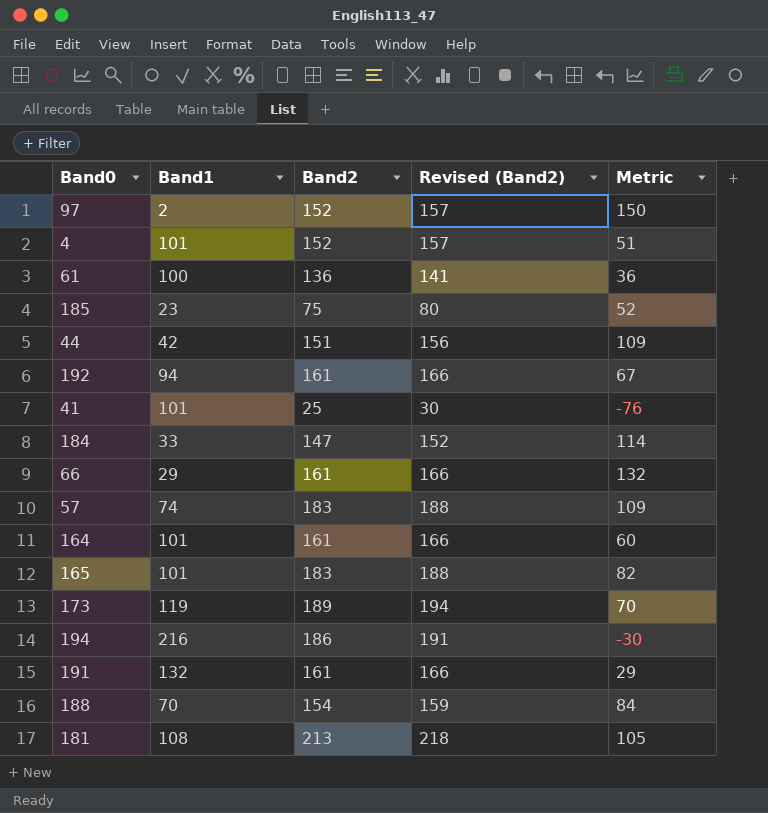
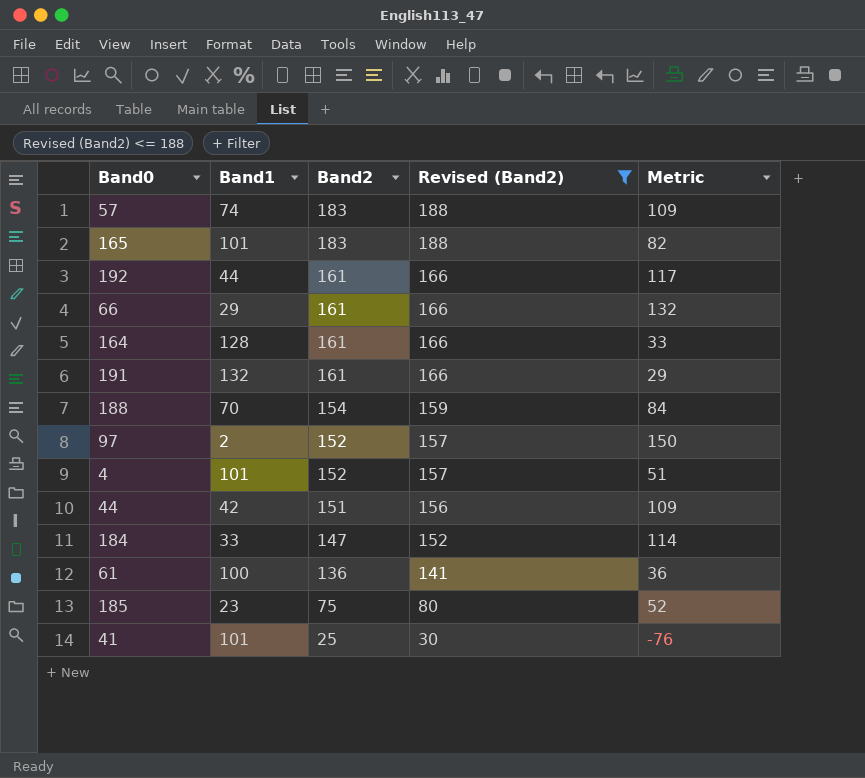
filter: none -> Revised (Band2) <= 188
row order: none -> Band2 descending
192 | Band1: 94 -> 44
192 | Metric: 67 -> 117
164 | Band1: 101 -> 128
164 | Metric: 60 -> 33

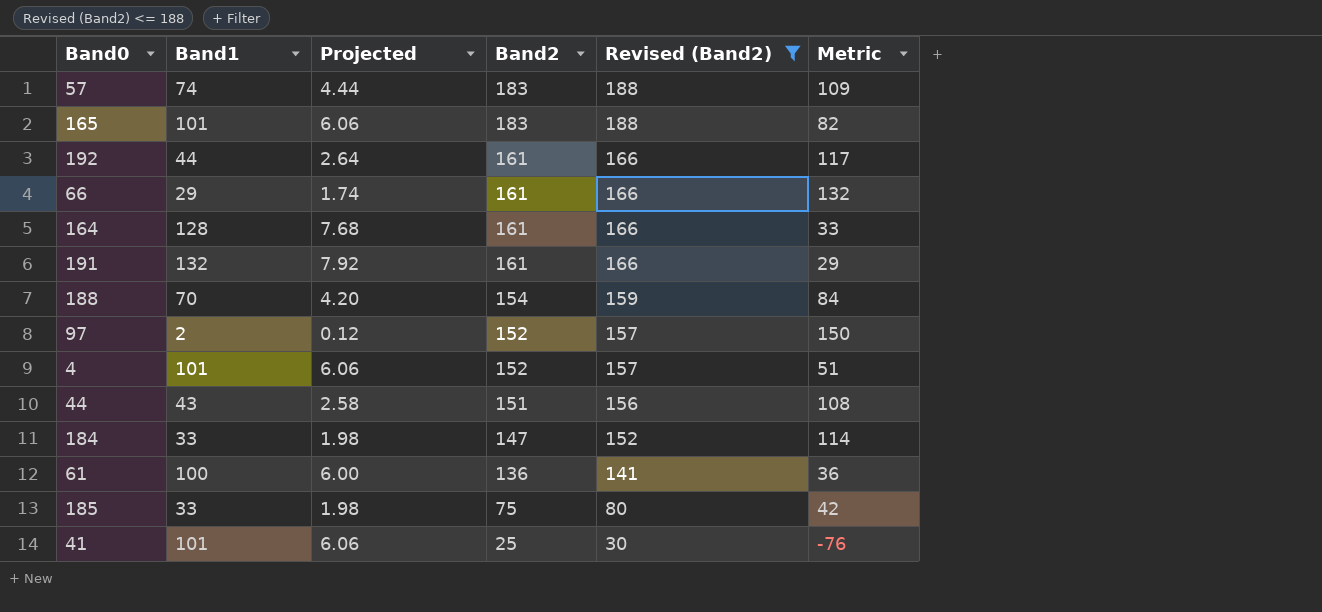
column Projected | formula: none -> [Band1] * 0.06
44 | Band1: 42 -> 43
44 | Metric: 109 -> 108
185 | Band1: 23 -> 33
185 | Metric: 52 -> 42

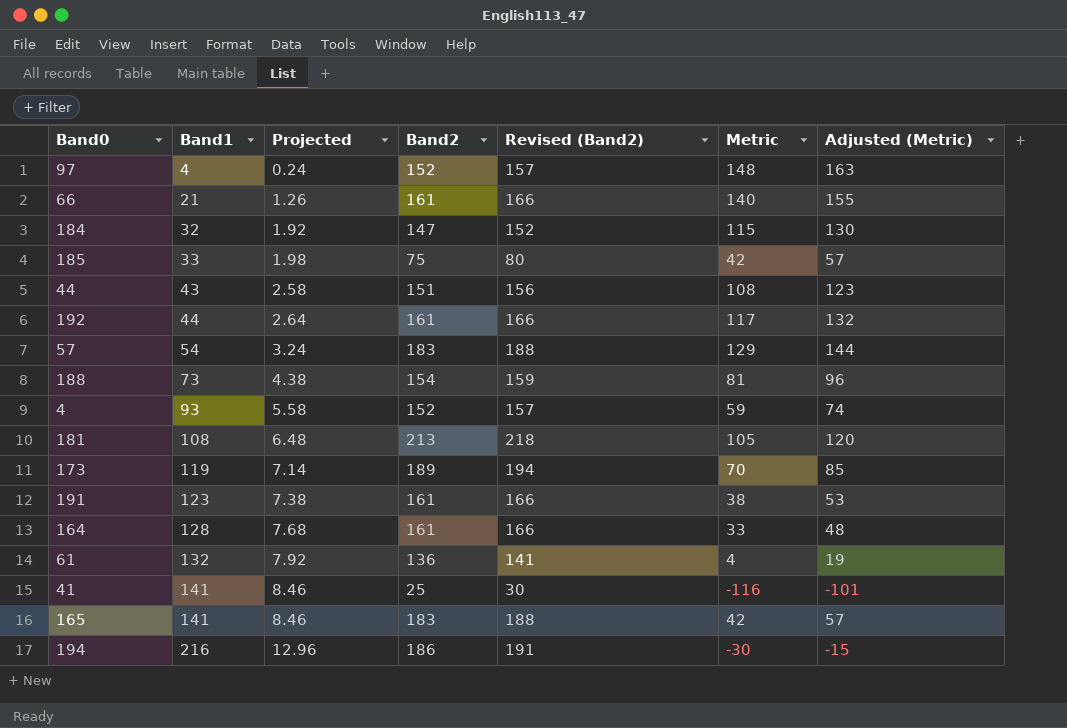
filter: Revised (Band2) <= 188 -> none
row order: Band2 descending -> Band1 ascending
column Adjusted (Metric) | formula: none -> [Metric] + 15
97 | Band1: 2 -> 4
97 | Projected: 0.12 -> 0.24
97 | Metric: 150 -> 148
66 | Band1: 29 -> 21
66 | Projected: 1.74 -> 1.26
66 | Metric: 132 -> 140
184 | Band1: 33 -> 32
184 | Projected: 1.98 -> 1.92
184 | Metric: 114 -> 115
57 | Band1: 74 -> 54
57 | Projected: 4.44 -> 3.24
57 | Metric: 109 -> 129
188 | Band1: 70 -> 73
188 | Projected: 4.20 -> 4.38
188 | Metric: 84 -> 81
4 | Band1: 101 -> 93
4 | Projected: 6.06 -> 5.58
4 | Metric: 51 -> 59
191 | Band1: 132 -> 123
191 | Projected: 7.92 -> 7.38
191 | Metric: 29 -> 38
61 | Band1: 100 -> 132
61 | Projected: 6.00 -> 7.92
61 | Metric: 36 -> 4
41 | Band1: 101 -> 141
41 | Projected: 6.06 -> 8.46
41 | Metric: -76 -> -116
165 | Band1: 101 -> 141
165 | Projected: 6.06 -> 8.46
165 | Metric: 82 -> 42

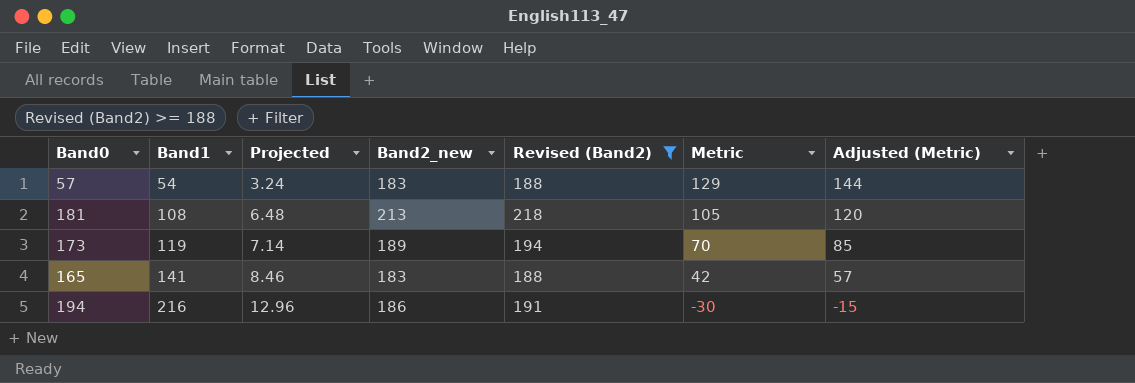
filter: none -> Revised (Band2) >= 188
column name: Band2 -> Band2_new

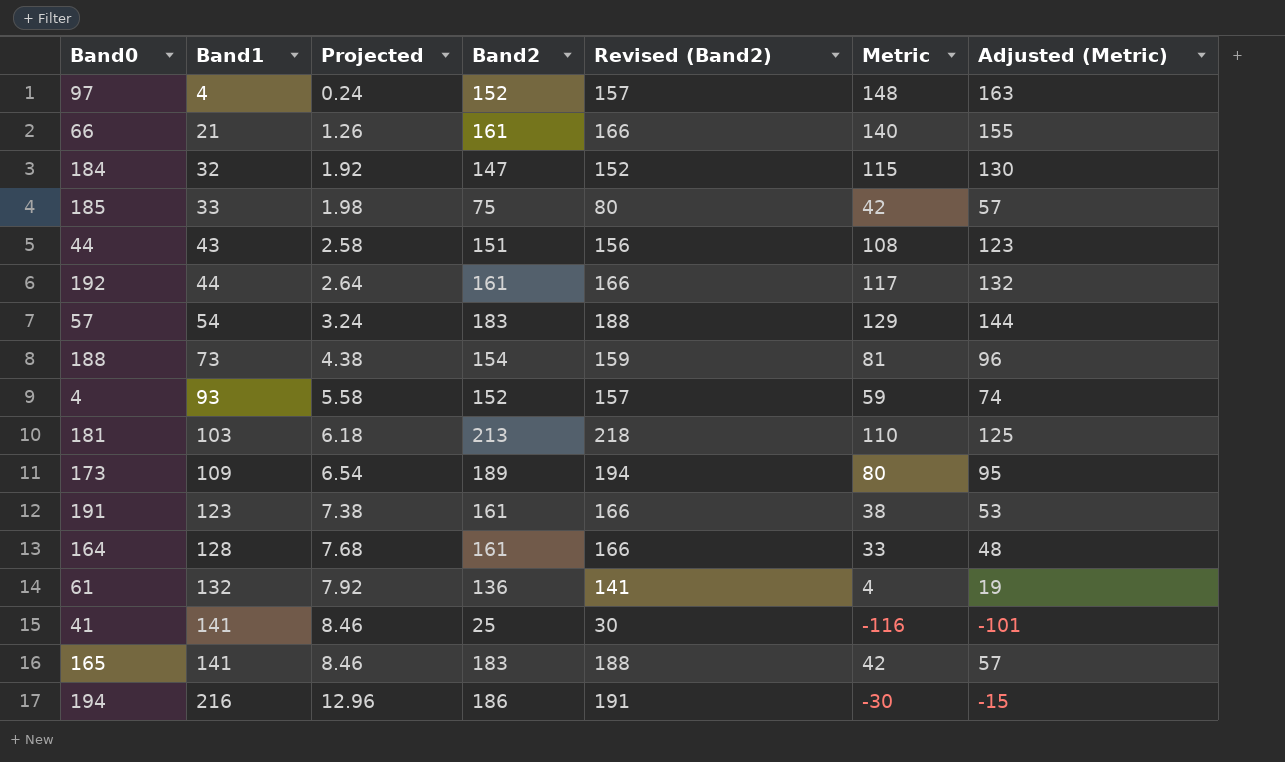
filter: Revised (Band2) >= 188 -> none
column name: Band2_new -> Band2
181 | Band1: 108 -> 103
181 | Projected: 6.48 -> 6.18
181 | Metric: 105 -> 110
181 | Adjusted (Metric): 120 -> 125
173 | Band1: 119 -> 109
173 | Projected: 7.14 -> 6.54
173 | Metric: 70 -> 80
173 | Adjusted (Metric): 85 -> 95

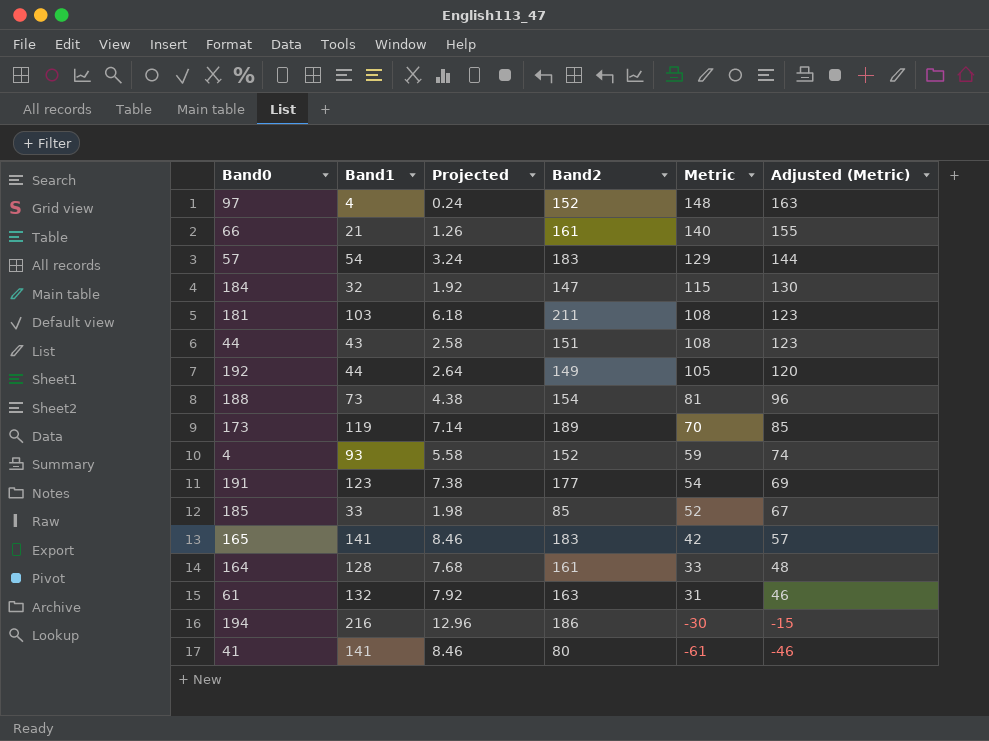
row order: Band1 ascending -> Metric descending
column Revised (Band2) | formula: [Band2] + 5 -> none
181 | Band2: 213 -> 211
181 | Metric: 110 -> 108
181 | Adjusted (Metric): 125 -> 123
192 | Band2: 161 -> 149
192 | Metric: 117 -> 105
192 | Adjusted (Metric): 132 -> 120
173 | Band1: 109 -> 119
173 | Projected: 6.54 -> 7.14
173 | Metric: 80 -> 70
173 | Adjusted (Metric): 95 -> 85
191 | Band2: 161 -> 177
191 | Metric: 38 -> 54
191 | Adjusted (Metric): 53 -> 69
185 | Band2: 75 -> 85
185 | Metric: 42 -> 52
185 | Adjusted (Metric): 57 -> 67
61 | Band2: 136 -> 163
61 | Metric: 4 -> 31
61 | Adjusted (Metric): 19 -> 46
41 | Band2: 25 -> 80
41 | Metric: -116 -> -61
41 | Adjusted (Metric): -101 -> -46

